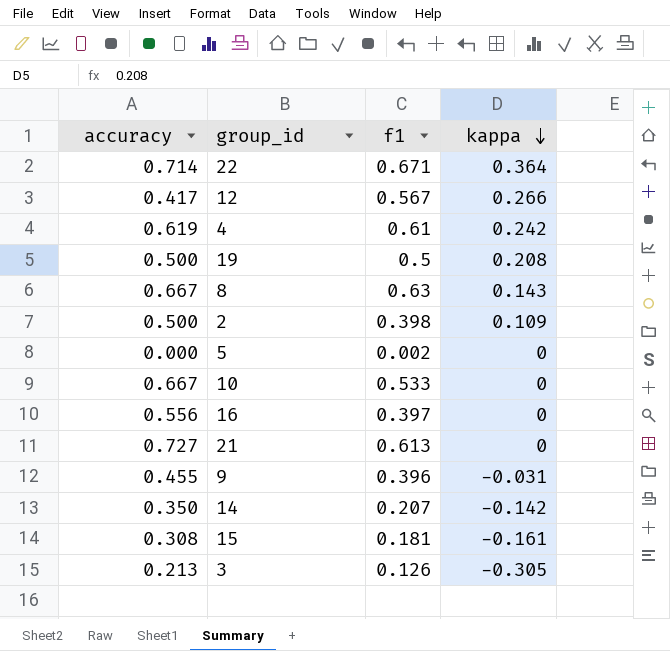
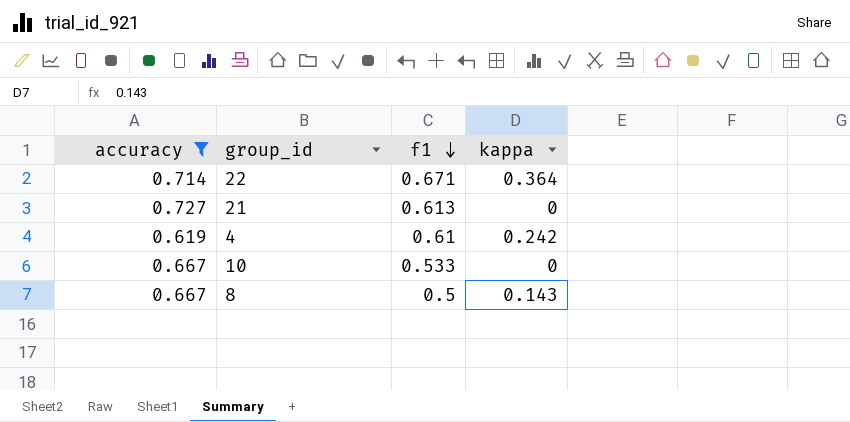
filter: none -> accuracy >= 0.619
row order: kappa descending -> f1 descending
8 | f1: 0.63 -> 0.5

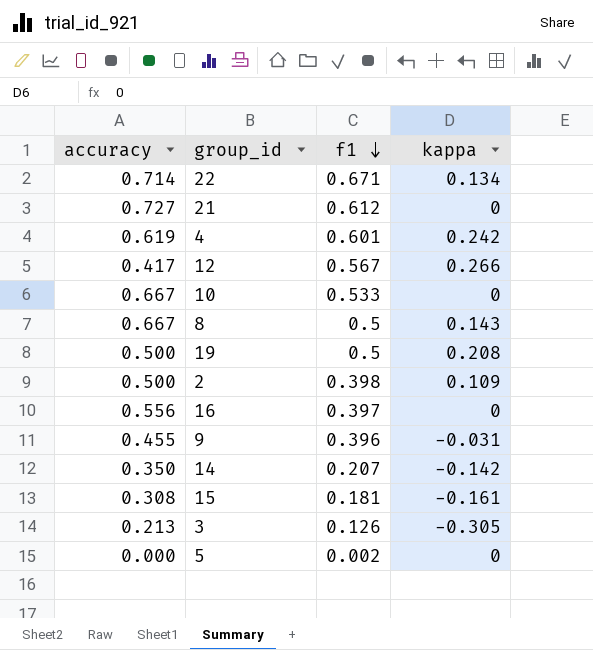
filter: accuracy >= 0.619 -> none
22 | kappa: 0.364 -> 0.134
21 | f1: 0.613 -> 0.612
4 | f1: 0.61 -> 0.601

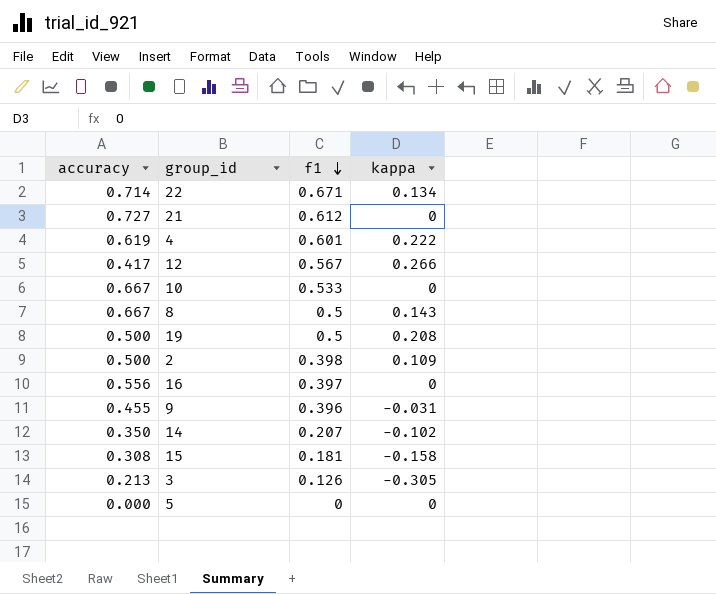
4 | kappa: 0.242 -> 0.222
14 | kappa: -0.142 -> -0.102
15 | kappa: -0.161 -> -0.158
5 | f1: 0.002 -> 0

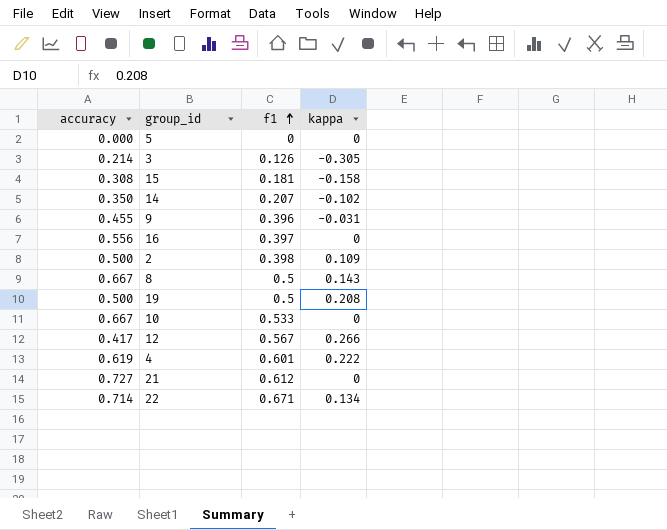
row order: f1 descending -> f1 ascending
3 | accuracy: 0.213 -> 0.214

